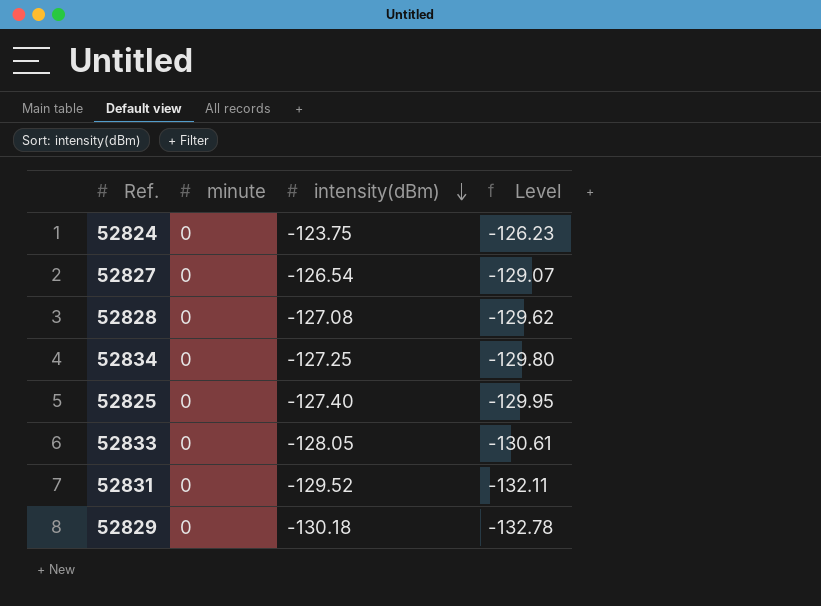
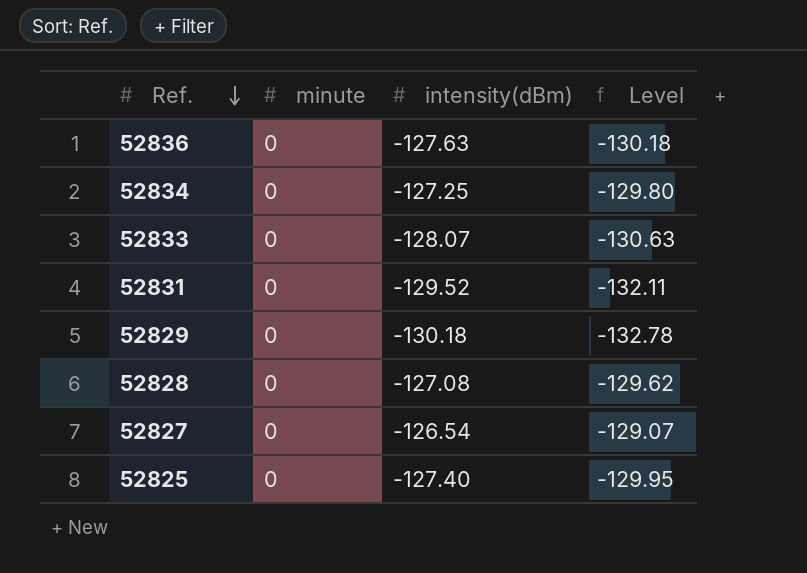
row order: intensity(dBm) descending -> Ref. descending
row 52824: 0 | -123.75 | -126.23 -> none
row 52836: none -> 0 | -127.63 | -130.18
52833 | intensity(dBm): -128.05 -> -128.07
52833 | Level: -130.61 -> -130.63

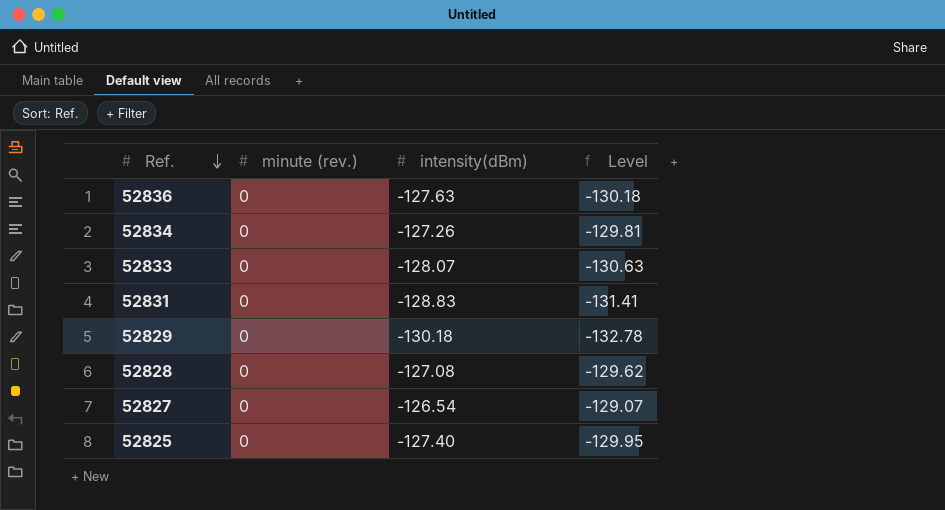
column name: minute -> minute (rev.)
52834 | intensity(dBm): -127.25 -> -127.26
52834 | Level: -129.80 -> -129.81
52831 | intensity(dBm): -129.52 -> -128.83
52831 | Level: -132.11 -> -131.41

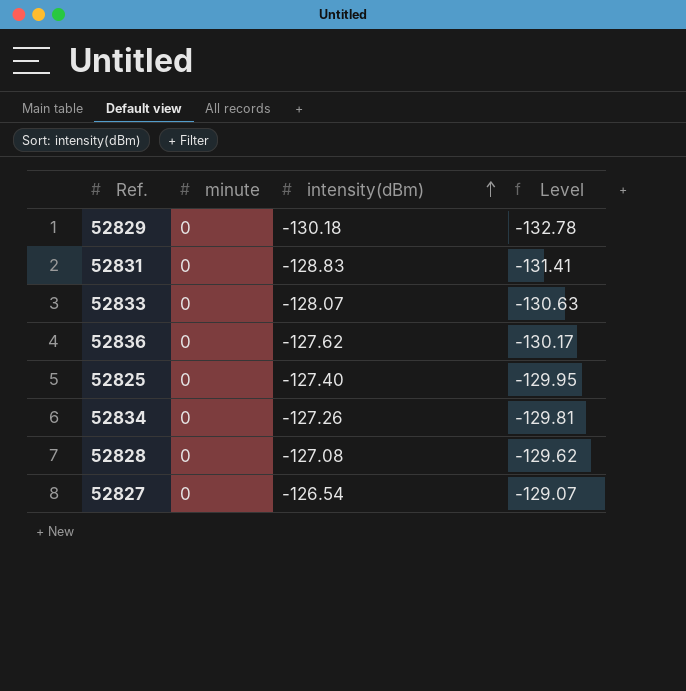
row order: Ref. descending -> intensity(dBm) ascending
column name: minute (rev.) -> minute
52836 | intensity(dBm): -127.63 -> -127.62
52836 | Level: -130.18 -> -130.17

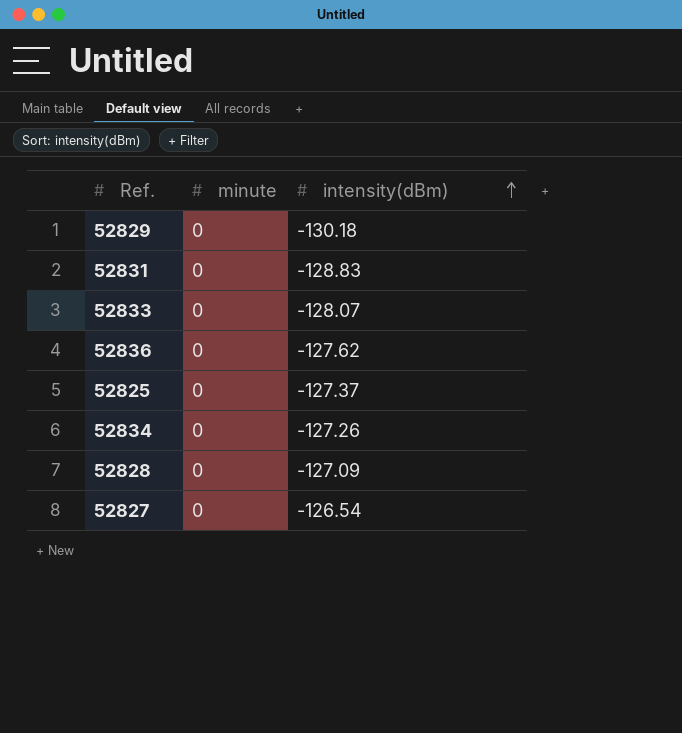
column Level | formula: [intensity(dBm)] * 1.02 -> none
52825 | intensity(dBm): -127.40 -> -127.37
52828 | intensity(dBm): -127.08 -> -127.09

